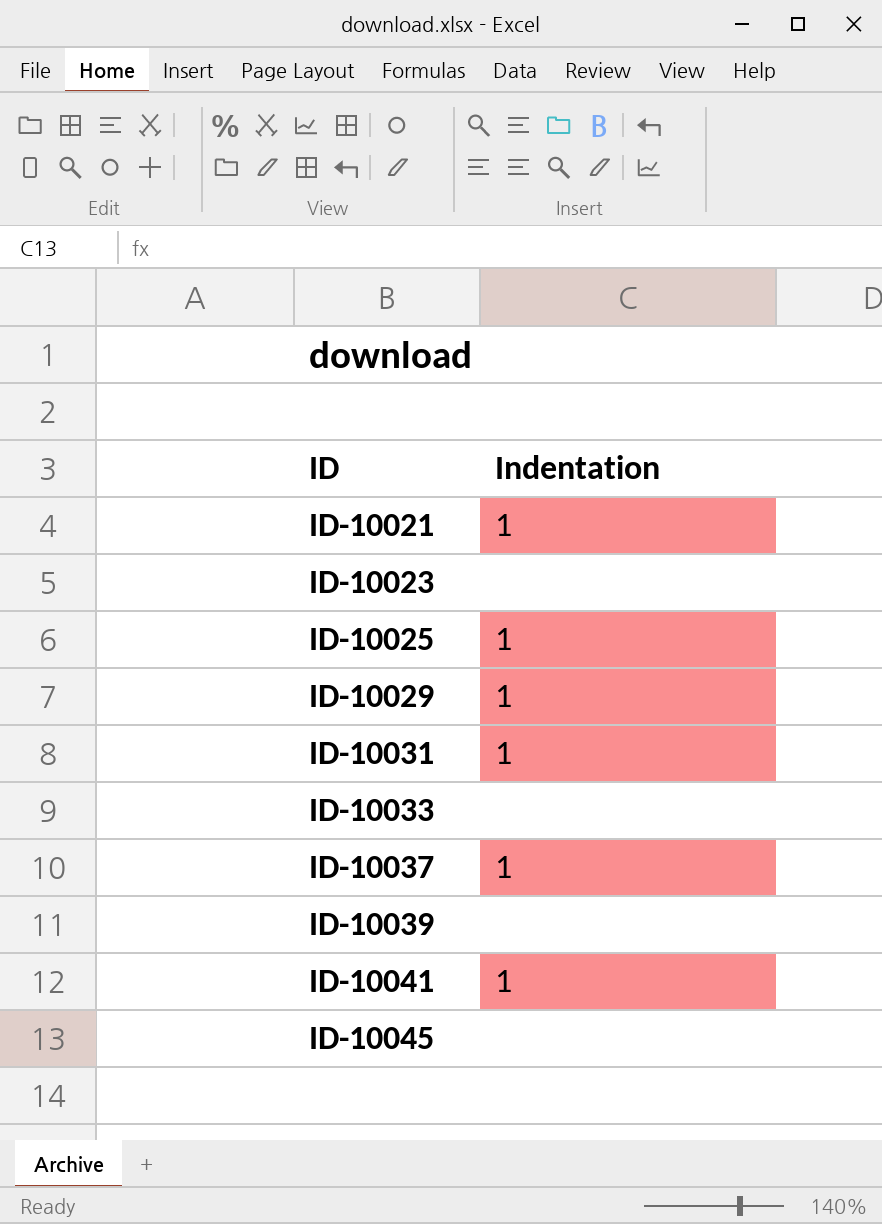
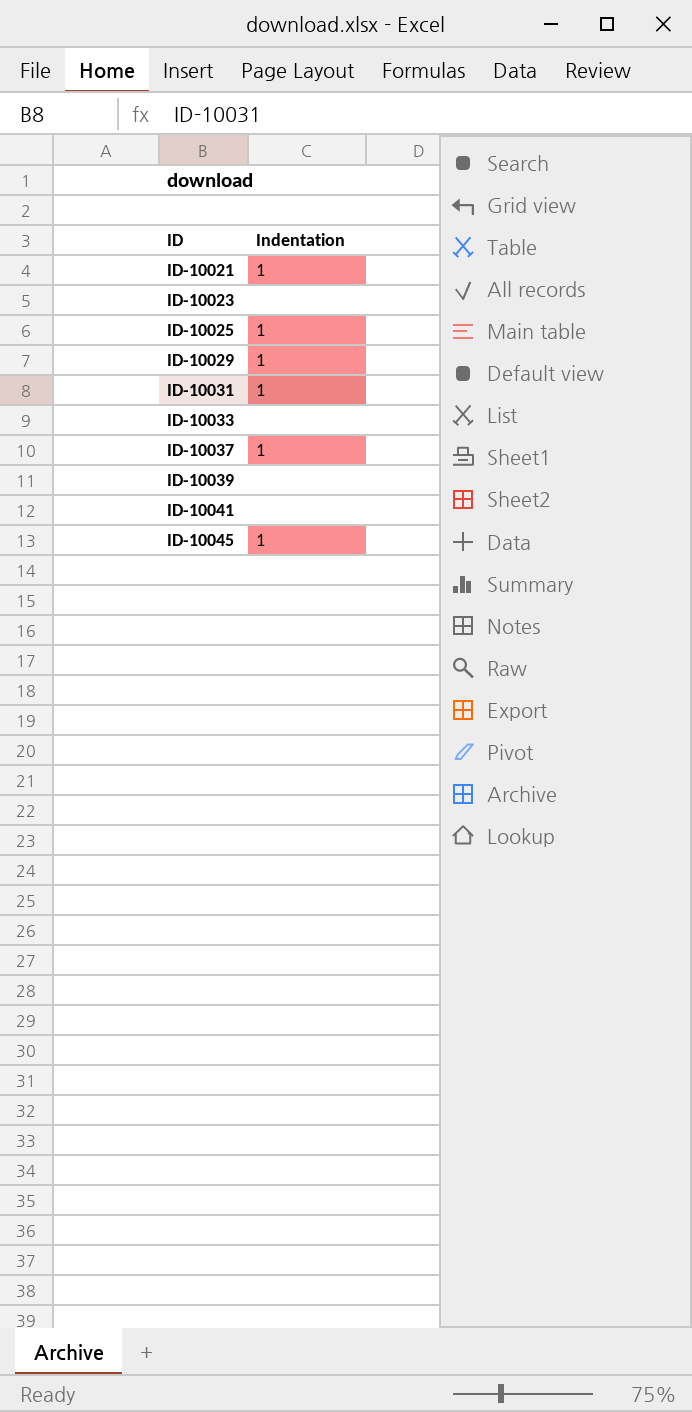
ID-10041 | Indentation: 1 -> none
ID-10045 | Indentation: none -> 1

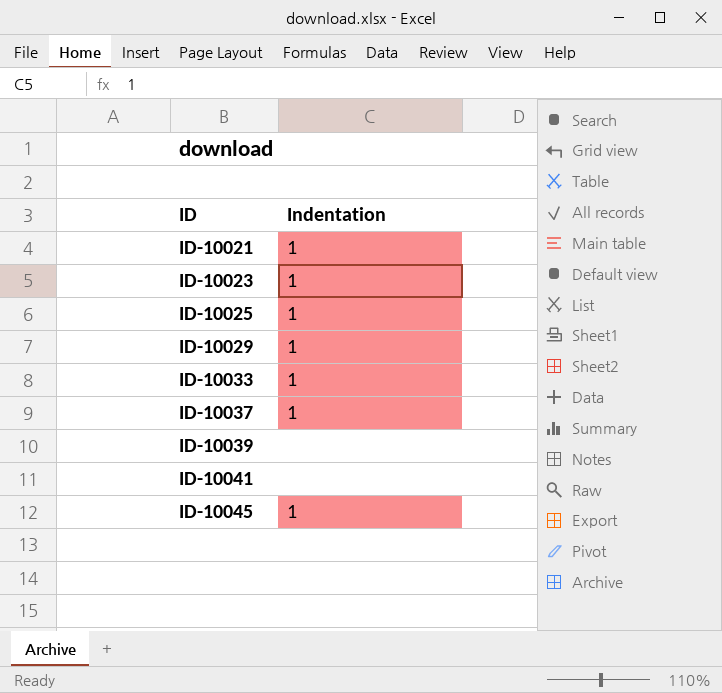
row ID-10031: 1 -> none
ID-10023 | Indentation: none -> 1
ID-10033 | Indentation: none -> 1

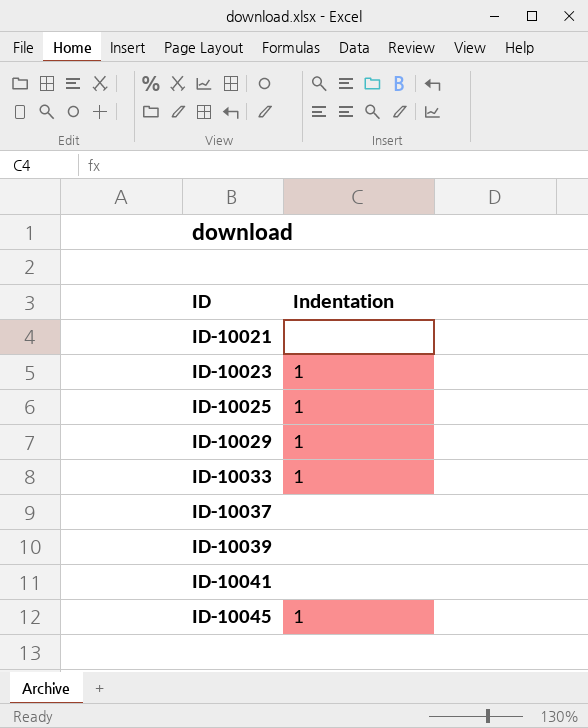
ID-10021 | Indentation: 1 -> none
ID-10037 | Indentation: 1 -> none

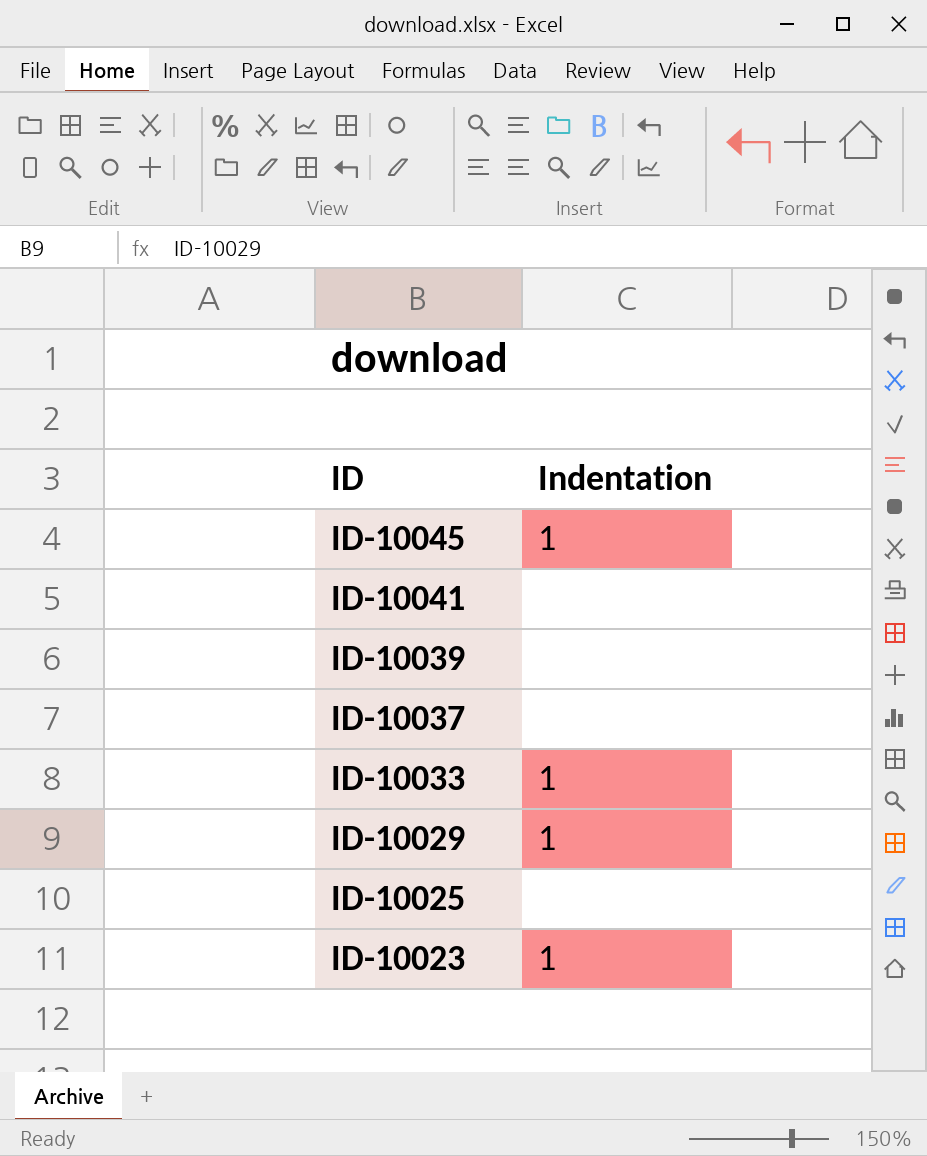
row order: ID ascending -> ID descending
row ID-10021: none -> none
ID-10025 | Indentation: 1 -> none

